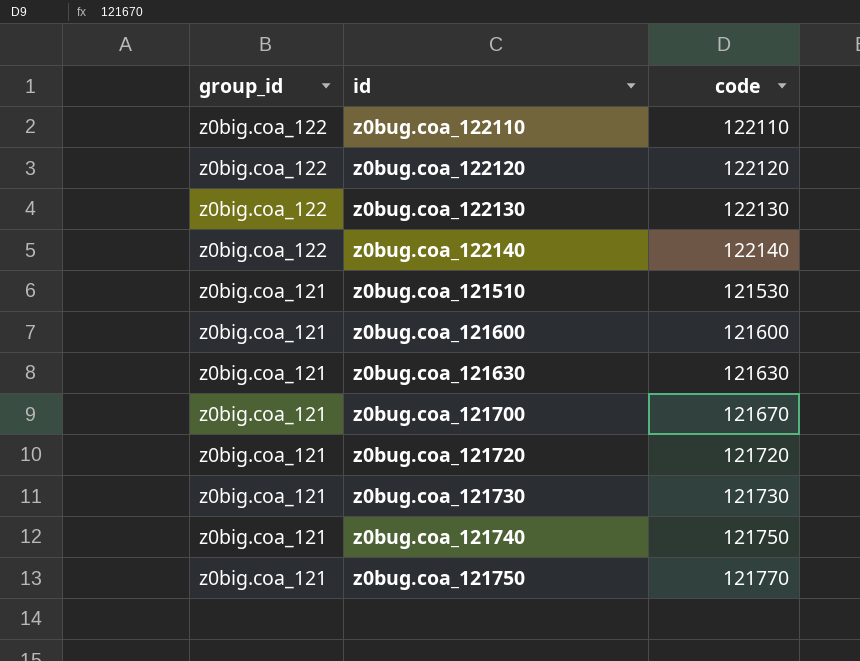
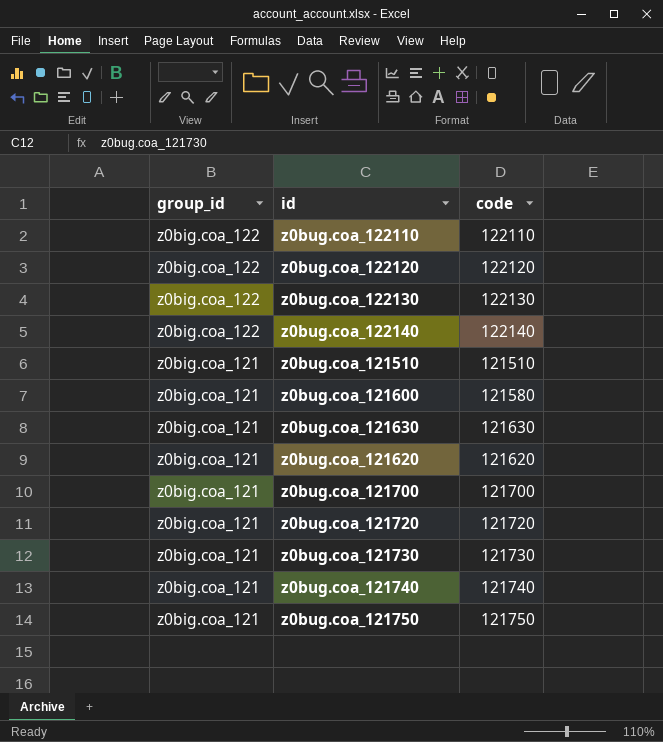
z0bug.coa_121510 | code: 121530 -> 121510
z0bug.coa_121600 | code: 121600 -> 121580
row z0bug.coa_121620: none -> z0big.coa_121 | 121620
z0bug.coa_121700 | code: 121670 -> 121700
z0bug.coa_121740 | code: 121750 -> 121740
z0bug.coa_121750 | code: 121770 -> 121750

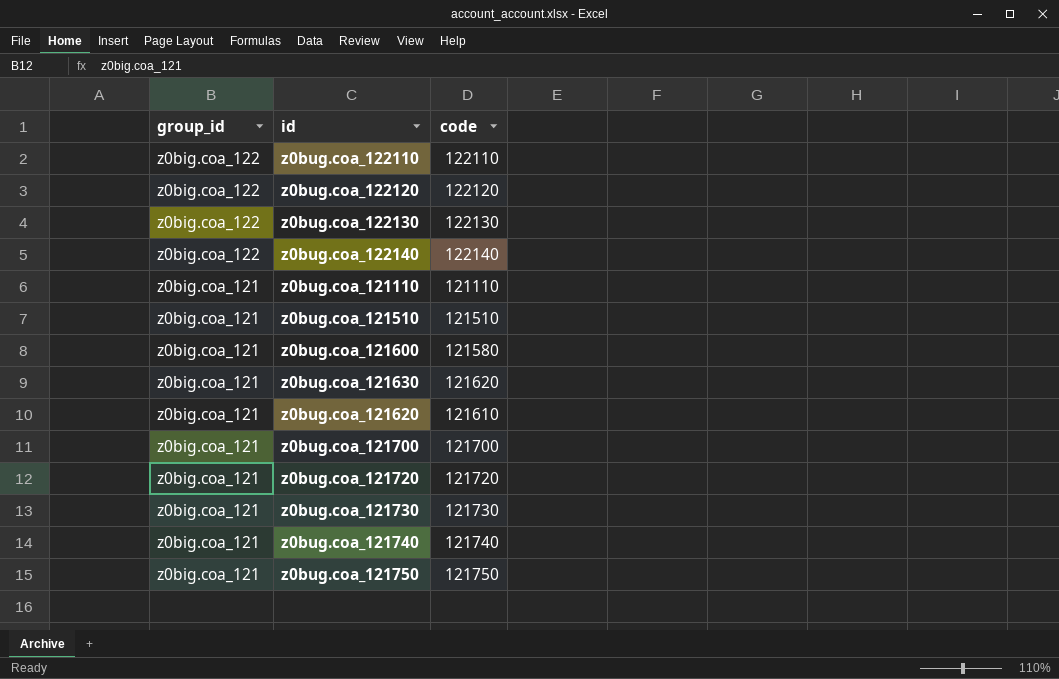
row z0bug.coa_121110: none -> z0big.coa_121 | 121110
z0bug.coa_121630 | code: 121630 -> 121620
z0bug.coa_121620 | code: 121620 -> 121610

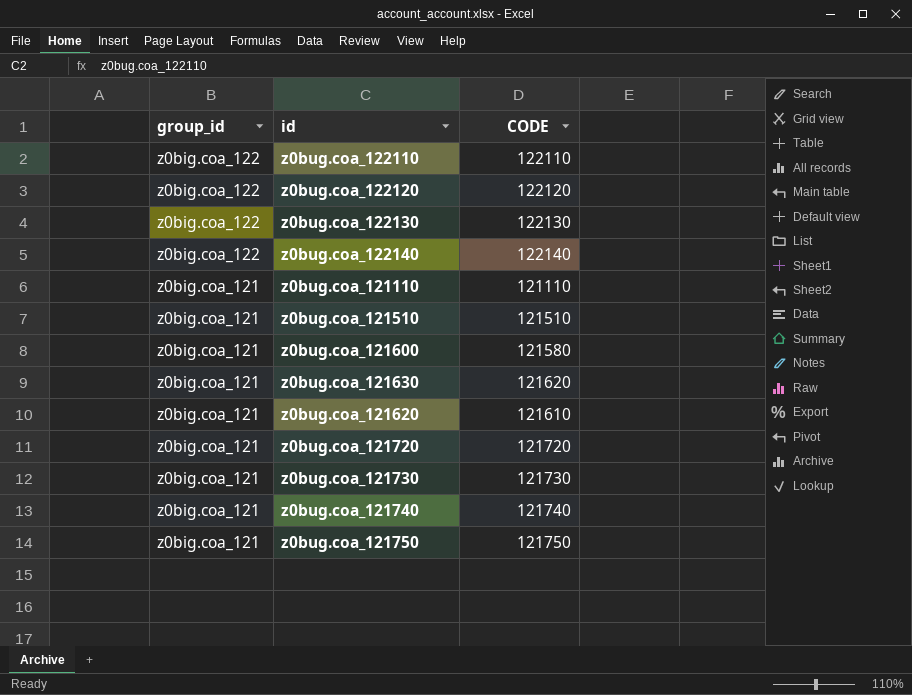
column name: code -> CODE
row z0bug.coa_121700: z0big.coa_121 | 121700 -> none

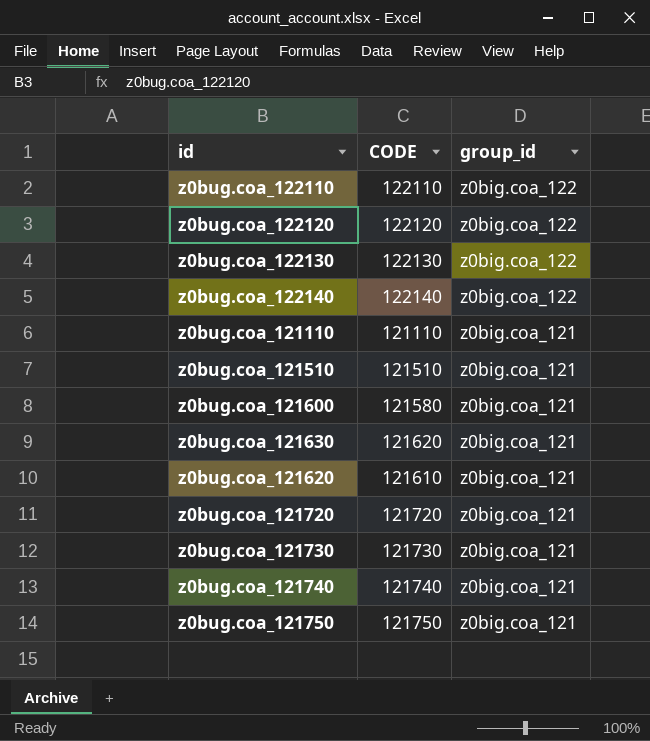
column group_id | position: 1 -> 3

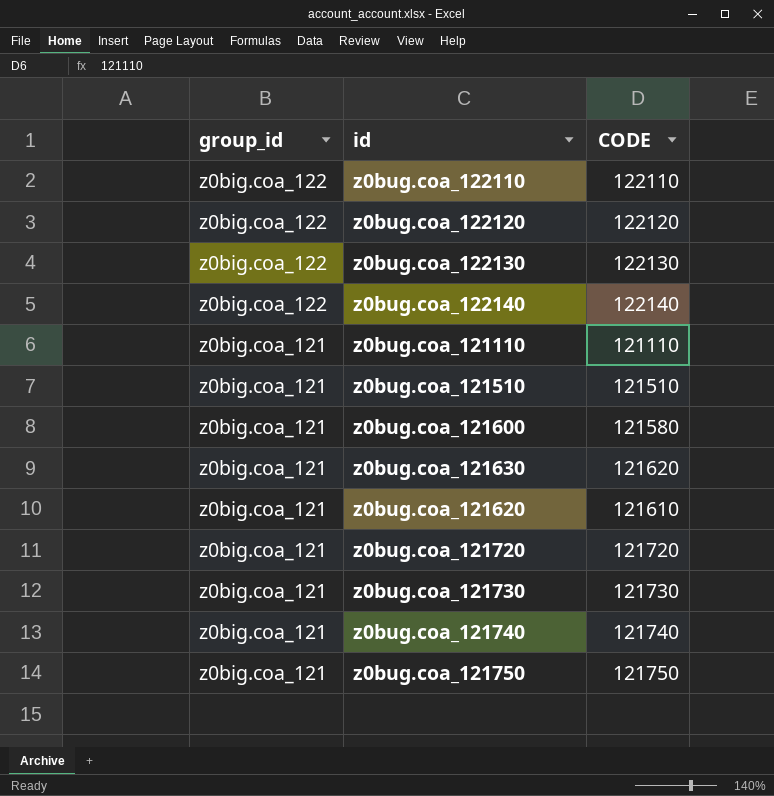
column group_id | position: 3 -> 1

